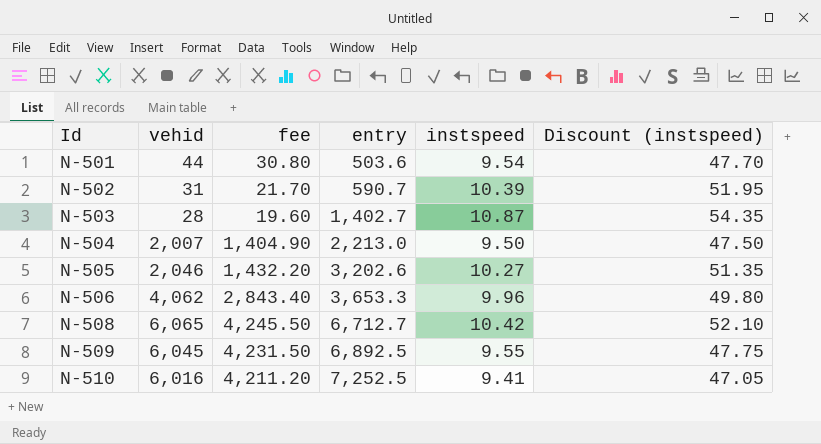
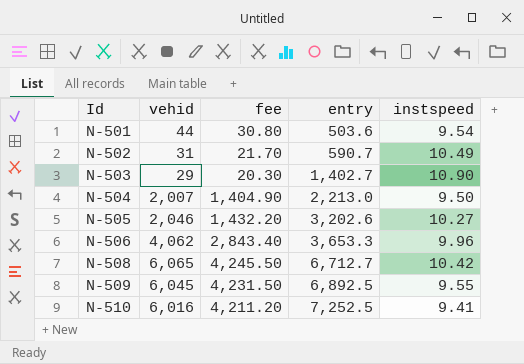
column Discount (instspeed) | formula: [instspeed] * 5 -> none
N-502 | instspeed: 10.39 -> 10.49
N-503 | vehid: 28 -> 29
N-503 | fee: 19.60 -> 20.30
N-503 | instspeed: 10.87 -> 10.90

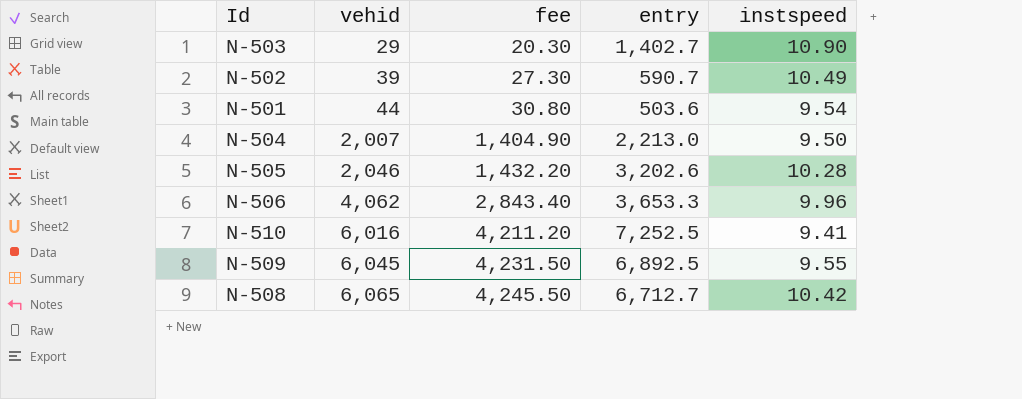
row order: Id ascending -> vehid ascending
N-502 | vehid: 31 -> 39
N-502 | fee: 21.70 -> 27.30
N-505 | instspeed: 10.27 -> 10.28

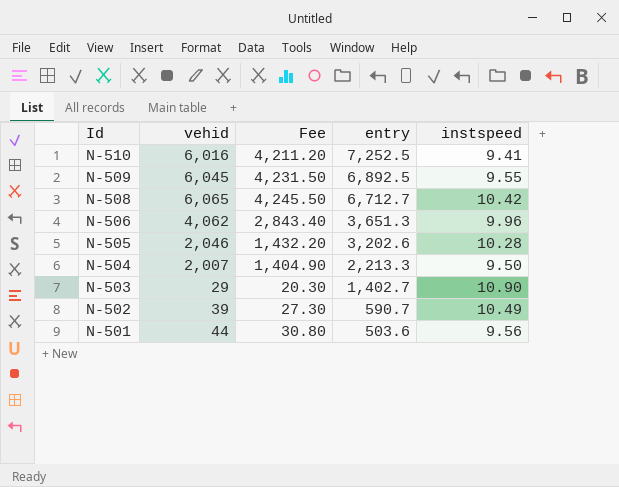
row order: vehid ascending -> Id descending
column name: fee -> Fee
N-506 | entry: 3,653.3 -> 3,651.3
N-504 | entry: 2,213.0 -> 2,213.3
N-501 | instspeed: 9.54 -> 9.56

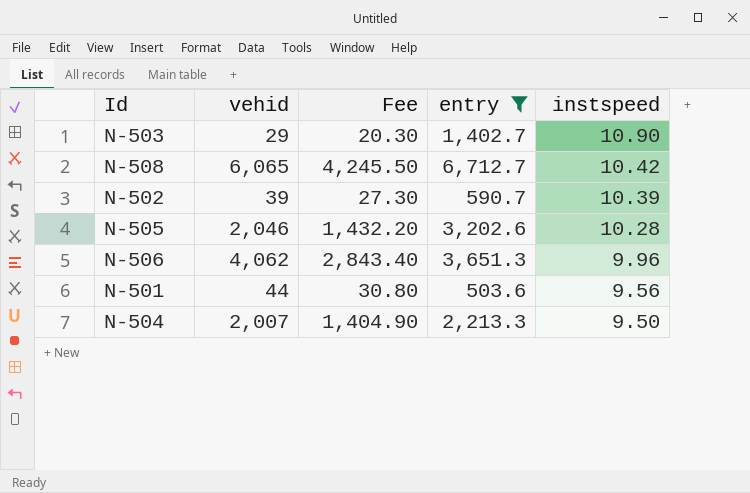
filter: none -> entry <= 6,712.7
row order: Id descending -> instspeed descending
N-502 | instspeed: 10.49 -> 10.39

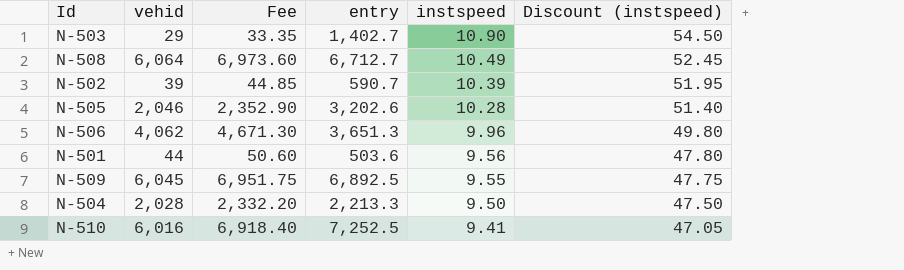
filter: entry <= 6,712.7 -> none
column Fee | formula: [vehid] * 0.7 -> [vehid] * 1.15
column Discount (instspeed) | formula: none -> [instspeed] * 5
N-508 | vehid: 6,065 -> 6,064
N-508 | instspeed: 10.42 -> 10.49
N-504 | vehid: 2,007 -> 2,028

